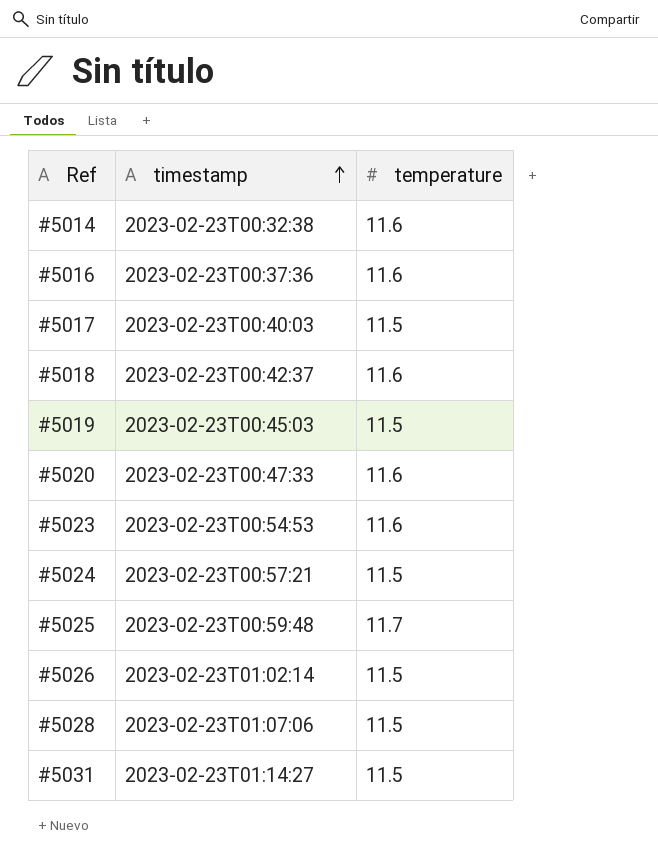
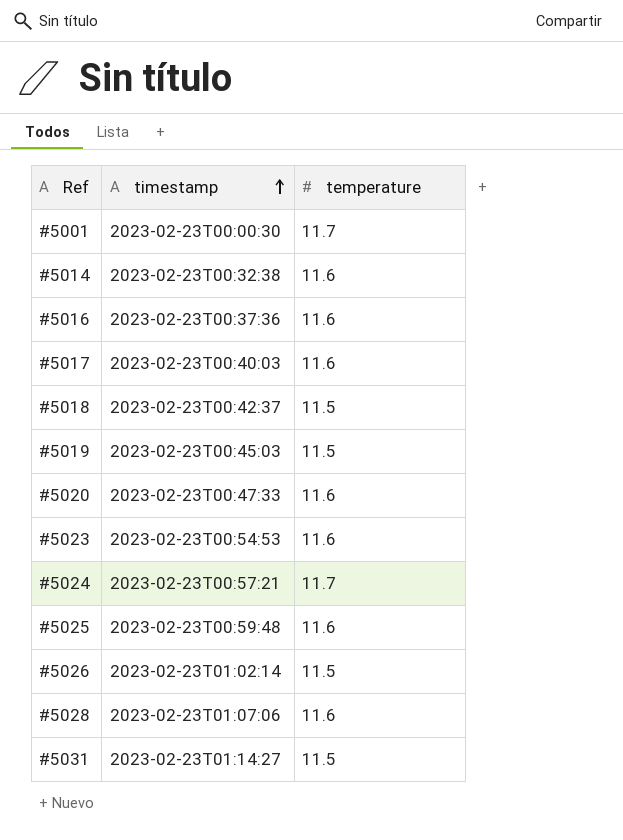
row #5001: none -> 2023-02-23T00:00:30 | 11.7
#5017 | temperature: 11.5 -> 11.6
#5018 | temperature: 11.6 -> 11.5
#5024 | temperature: 11.5 -> 11.7
#5025 | temperature: 11.7 -> 11.6
#5028 | temperature: 11.5 -> 11.6

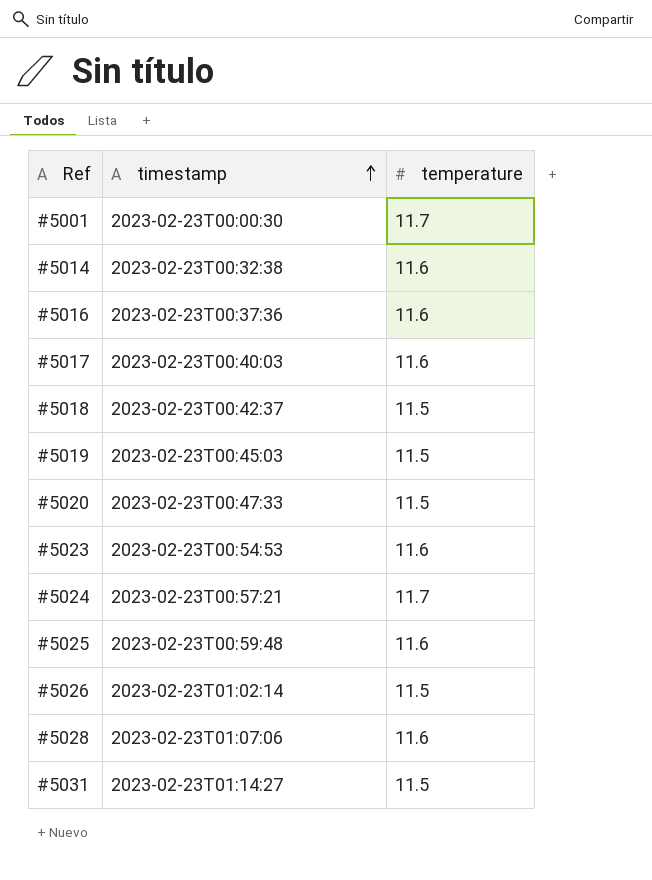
#5020 | temperature: 11.6 -> 11.5

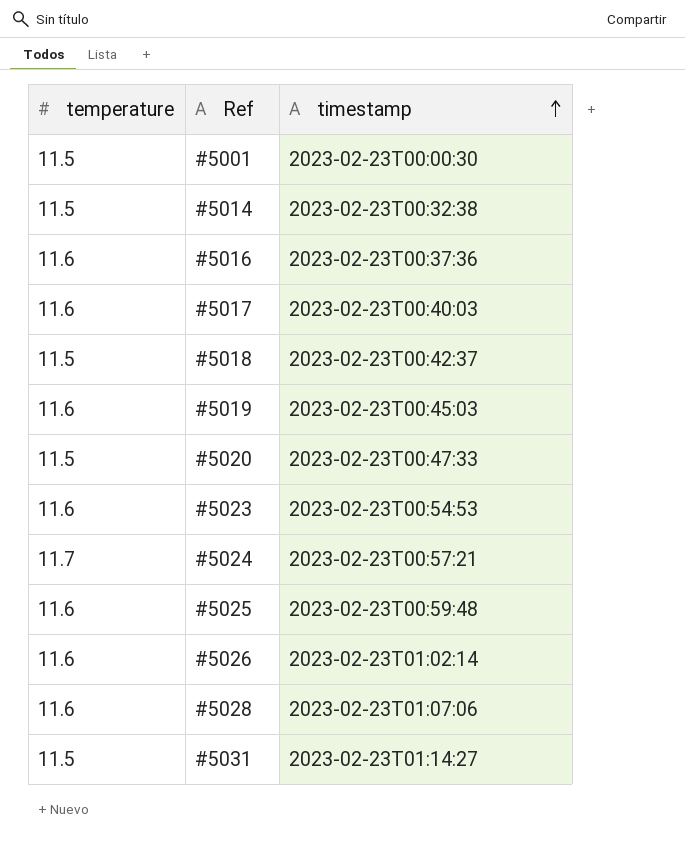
column temperature | position: 3 -> 1
#5001 | temperature: 11.7 -> 11.5
#5014 | temperature: 11.6 -> 11.5
#5019 | temperature: 11.5 -> 11.6
#5026 | temperature: 11.5 -> 11.6

